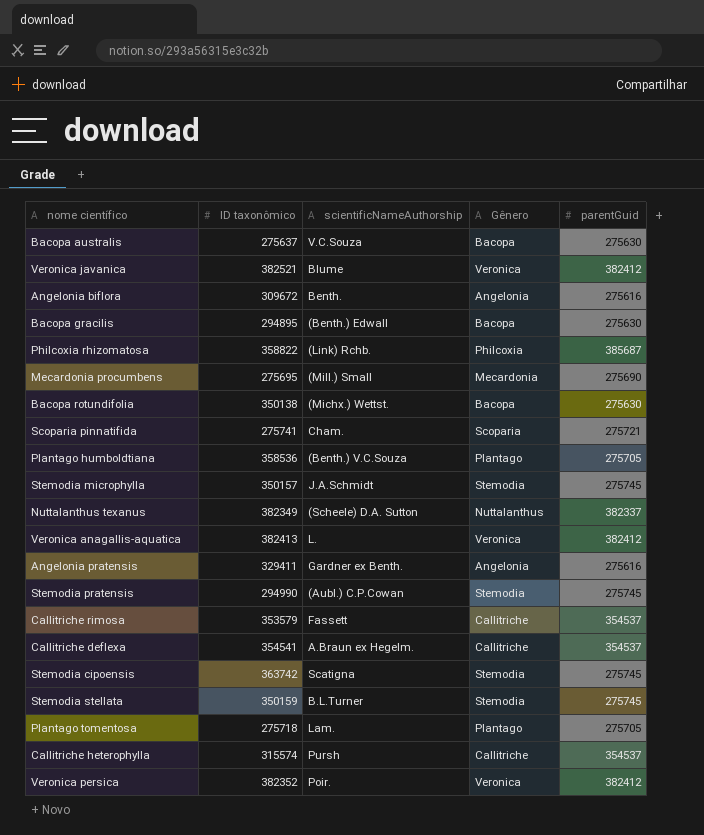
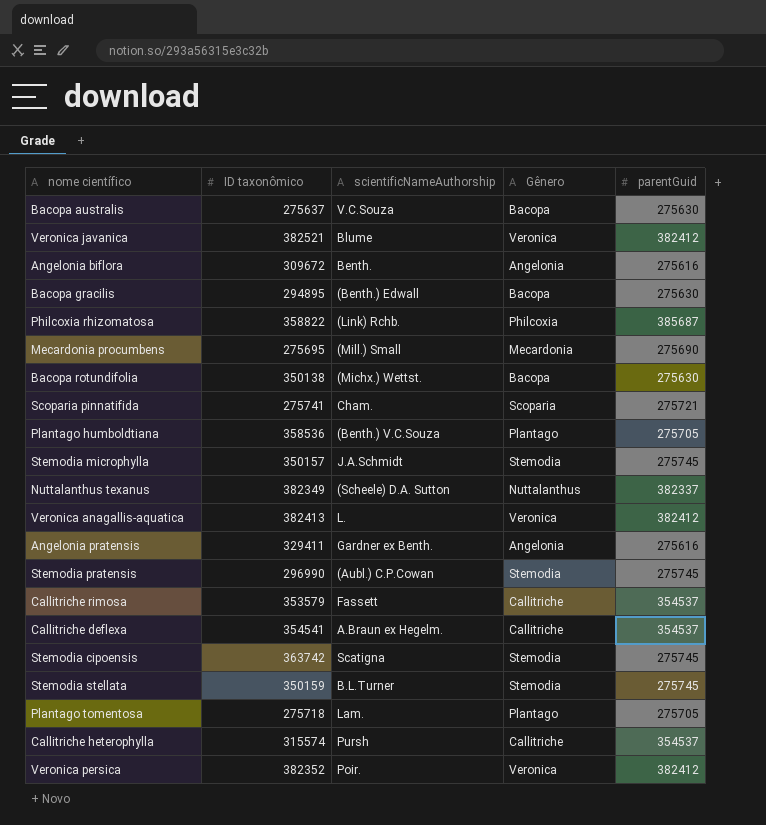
Stemodia pratensis | ID taxonômico: 294990 -> 296990

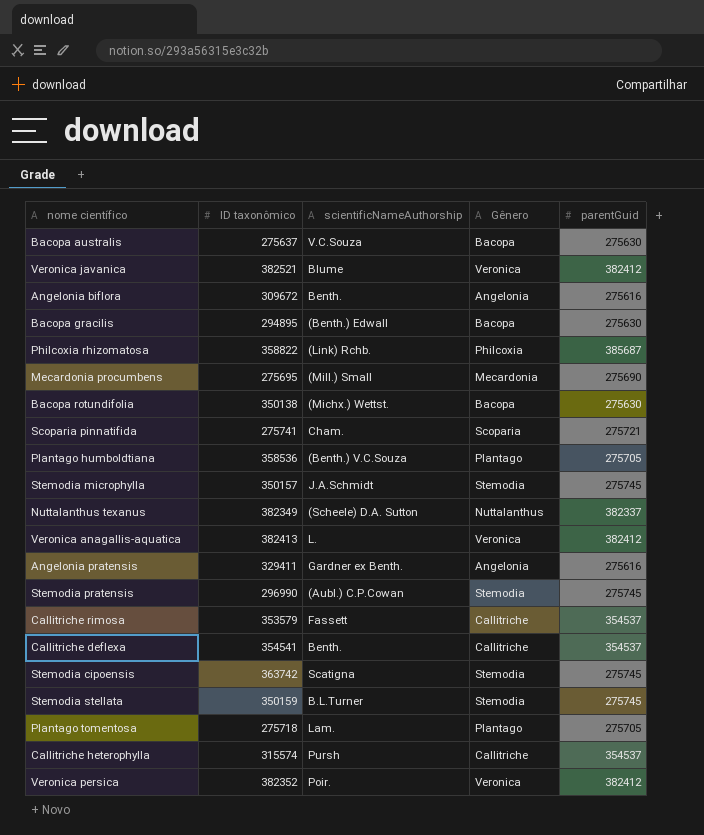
Callitriche deflexa | scientificNameAuthorship: A.Braun ex Hegelm. -> Benth.

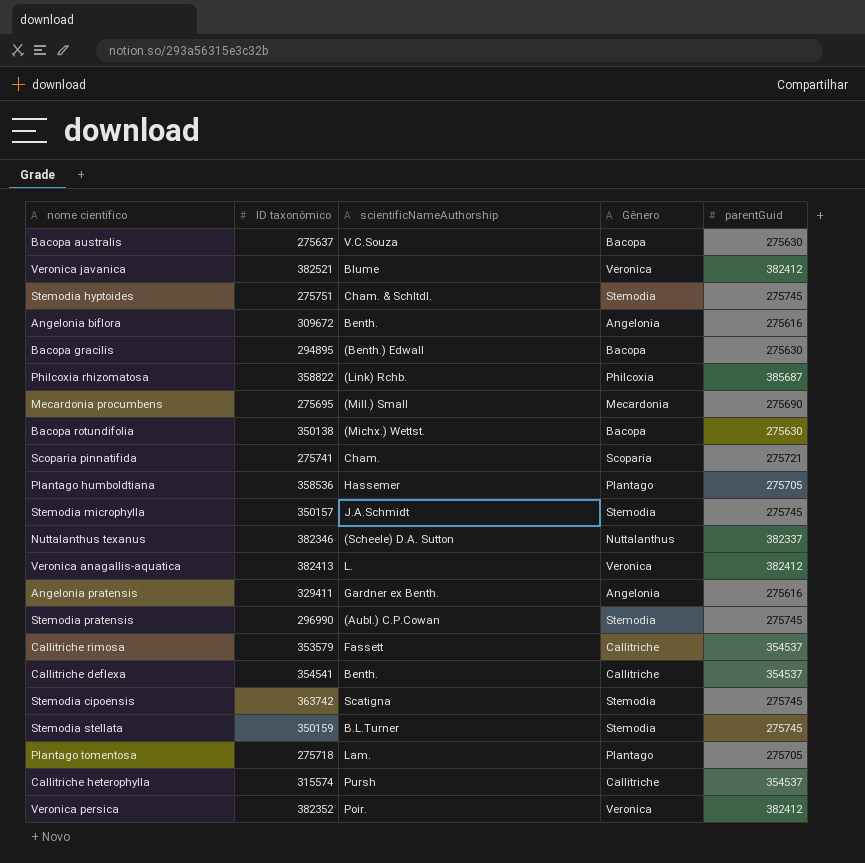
row Stemodia hyptoides: none -> 275751 | Cham. & Schltdl. | Stemodia | 275745
Plantago humboldtiana | scientificNameAuthorship: (Benth.) V.C.Souza -> Hassemer
Nuttalanthus texanus | ID taxonômico: 382349 -> 382346

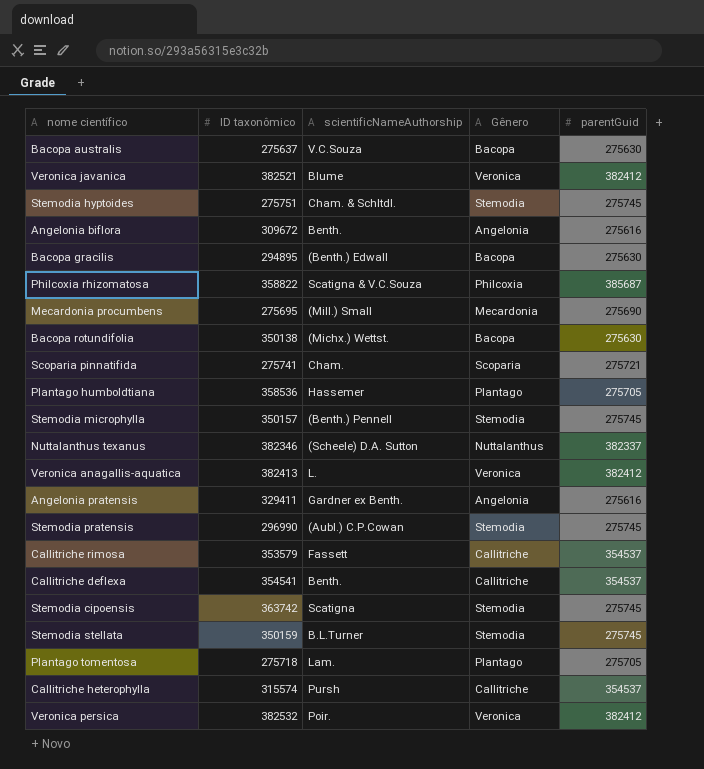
Philcoxia rhizomatosa | scientificNameAuthorship: (Link) Rchb. -> Scatigna & V.C.Souza
Stemodia microphylla | scientificNameAuthorship: J.A.Schmidt -> (Benth.) Pennell
Veronica persica | ID taxonômico: 382352 -> 382532

